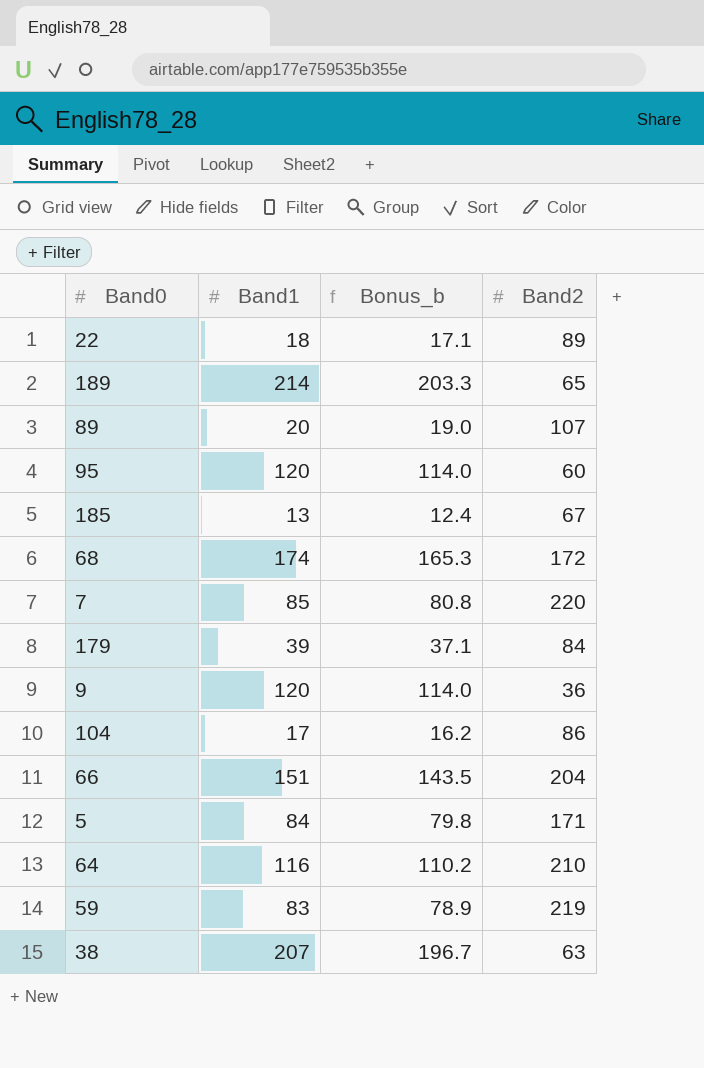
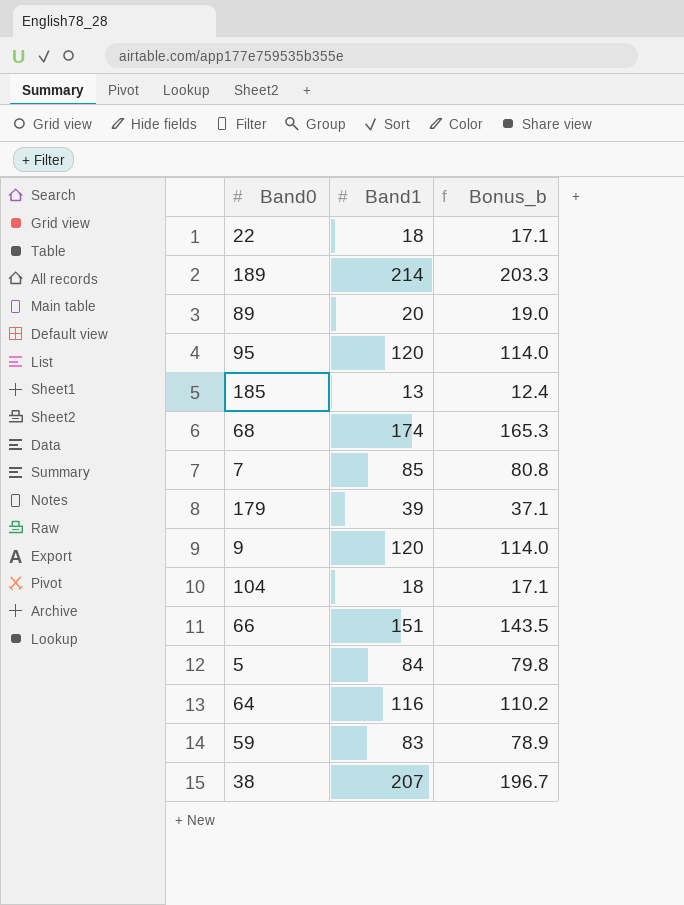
column Band2 | position: 4 -> none
104 | Band1: 17 -> 18
104 | Bonus_b: 16.2 -> 17.1

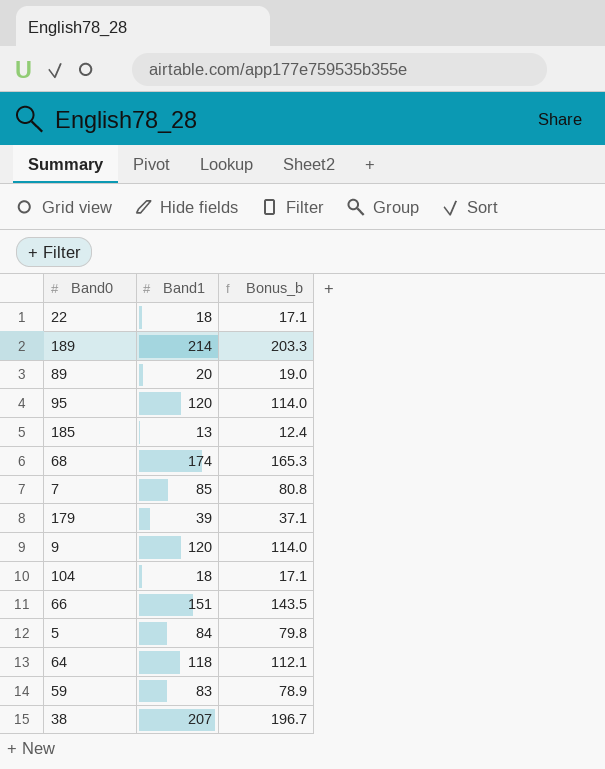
64 | Band1: 116 -> 118
64 | Bonus_b: 110.2 -> 112.1

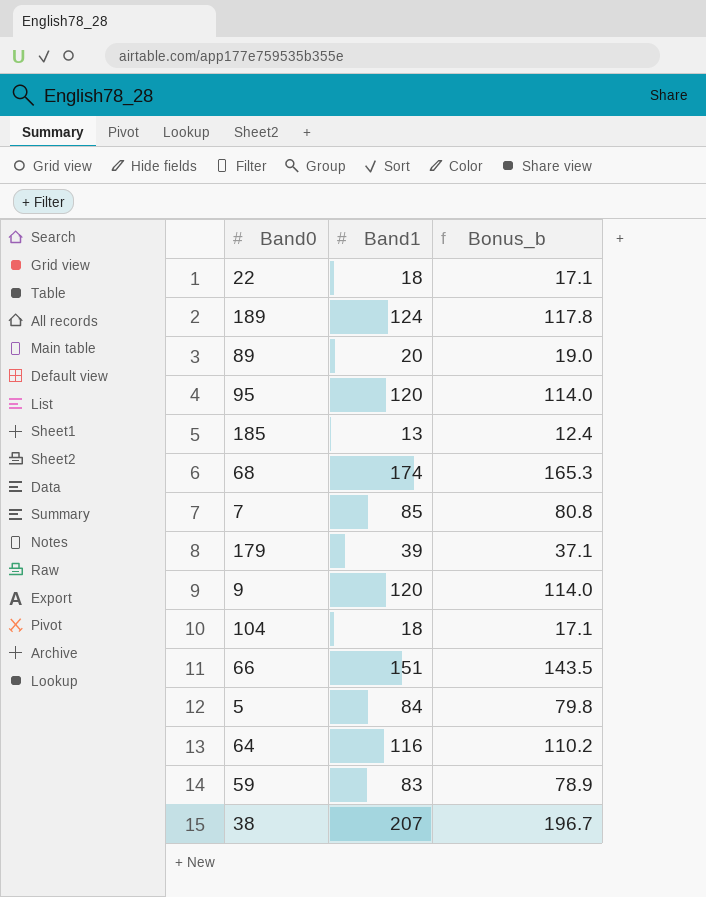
189 | Band1: 214 -> 124
189 | Bonus_b: 203.3 -> 117.8
64 | Band1: 118 -> 116
64 | Bonus_b: 112.1 -> 110.2

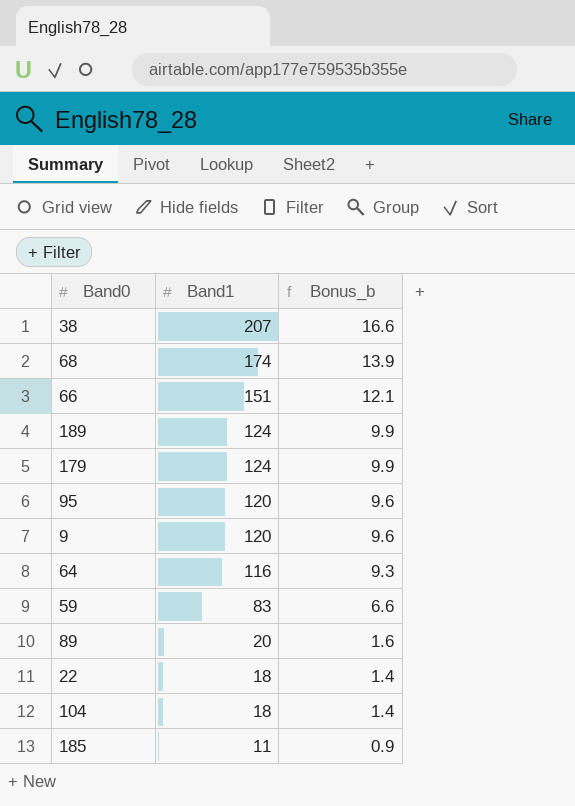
row order: none -> Band1 descending
column Bonus_b | formula: [Band1] * 0.95 -> [Band1] * 0.08
row 7: 85 | 80.8 -> none
row 5: 84 | 79.8 -> none
179 | Band1: 39 -> 124
185 | Band1: 13 -> 11

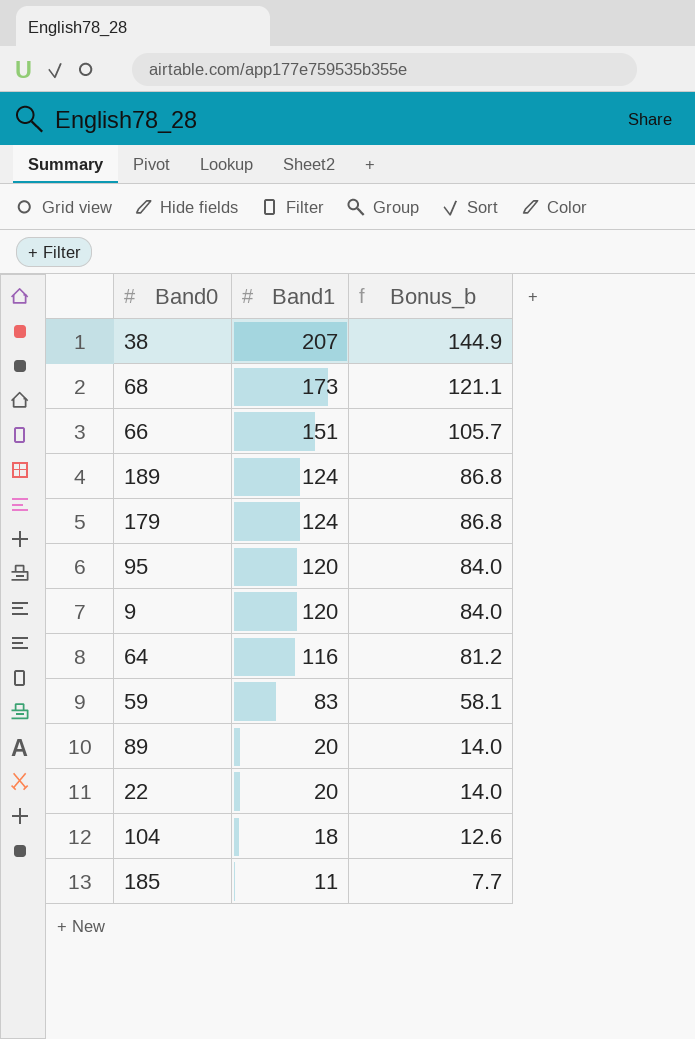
column Bonus_b | formula: [Band1] * 0.08 -> [Band1] * 0.7
68 | Band1: 174 -> 173
22 | Band1: 18 -> 20

